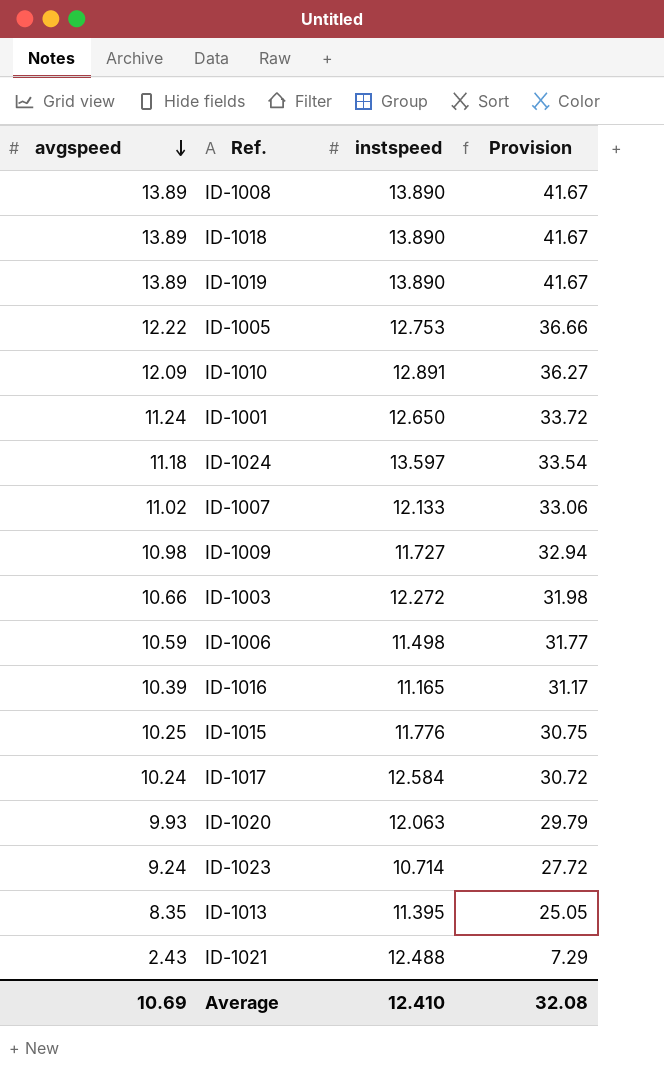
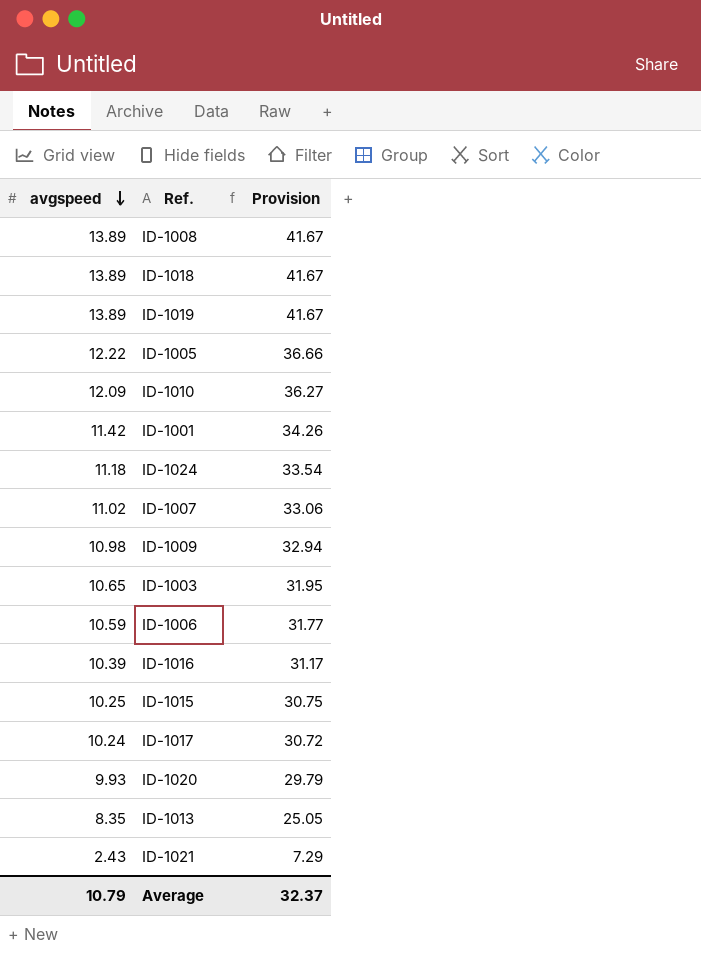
column instspeed | position: 3 -> none
row ID-1023: 9.24 | 10.714 | 27.72 -> none
ID-1001 | avgspeed: 11.24 -> 11.42
ID-1001 | Provision: 33.72 -> 34.26
ID-1003 | avgspeed: 10.66 -> 10.65
ID-1003 | Provision: 31.98 -> 31.95
Average | avgspeed: 10.69 -> 10.79
Average | Provision: 32.08 -> 32.37

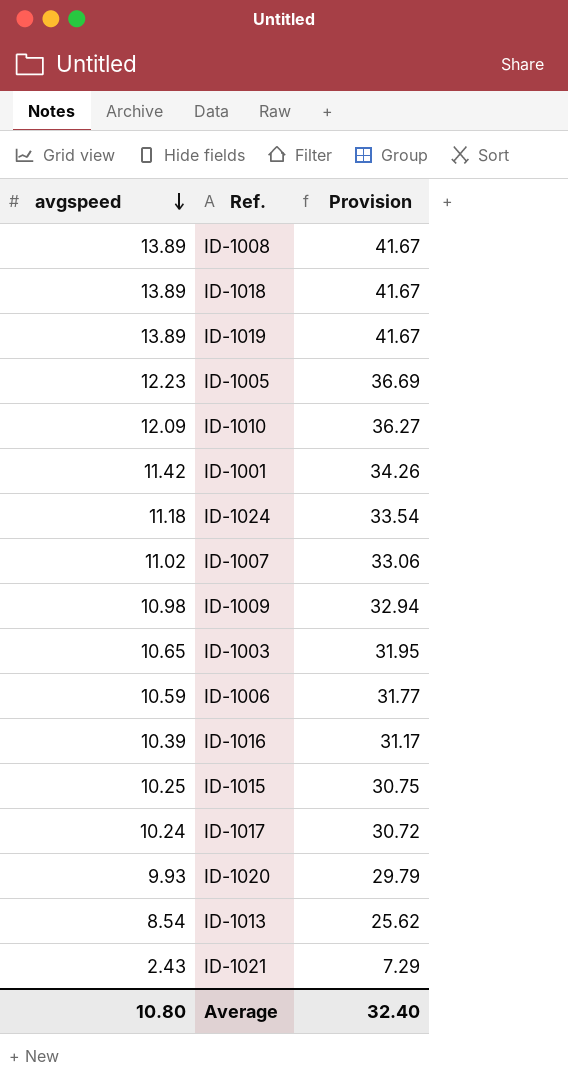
ID-1005 | avgspeed: 12.22 -> 12.23
ID-1005 | Provision: 36.66 -> 36.69
ID-1013 | avgspeed: 8.35 -> 8.54
ID-1013 | Provision: 25.05 -> 25.62
Average | avgspeed: 10.79 -> 10.80
Average | Provision: 32.37 -> 32.40

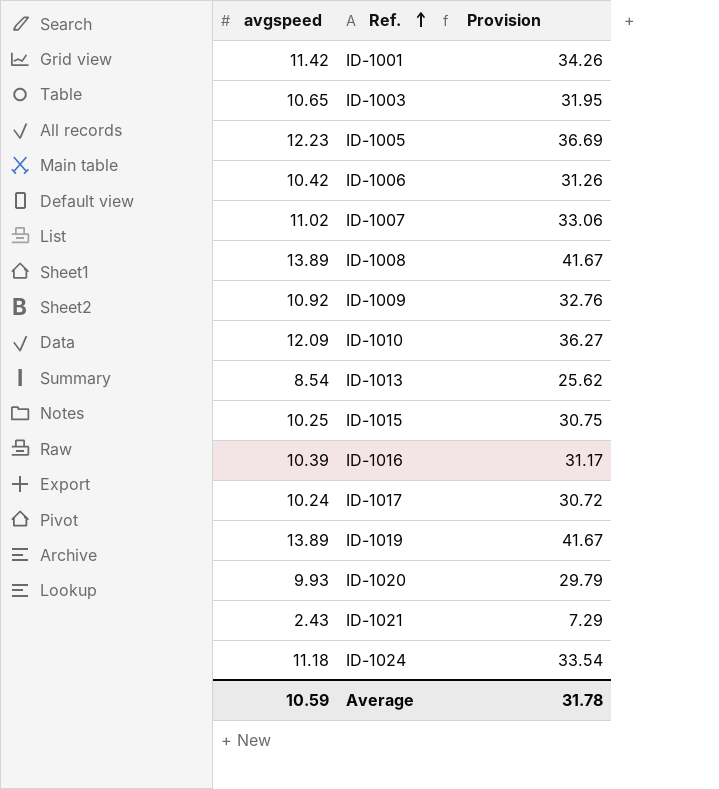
row order: avgspeed descending -> Ref. ascending
row ID-1018: 13.89 | 41.67 -> none
ID-1006 | avgspeed: 10.59 -> 10.42
ID-1006 | Provision: 31.77 -> 31.26
ID-1009 | avgspeed: 10.98 -> 10.92
ID-1009 | Provision: 32.94 -> 32.76
Average | avgspeed: 10.80 -> 10.59
Average | Provision: 32.40 -> 31.78

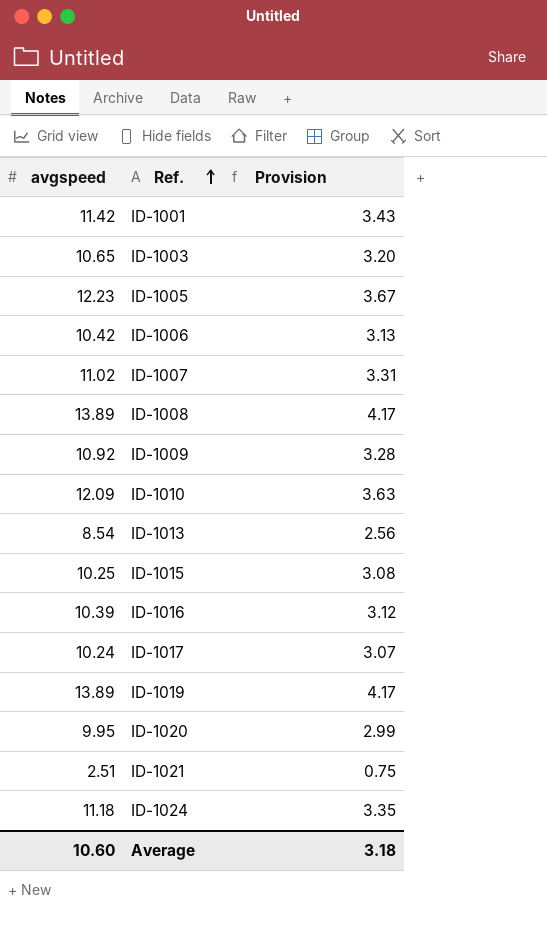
column Provision | formula: [avgspeed] * 3 -> [avgspeed] * 0.3
ID-1020 | avgspeed: 9.93 -> 9.95
ID-1021 | avgspeed: 2.43 -> 2.51
Average | avgspeed: 10.59 -> 10.60
Average | Provision: 31.78 -> 3.18

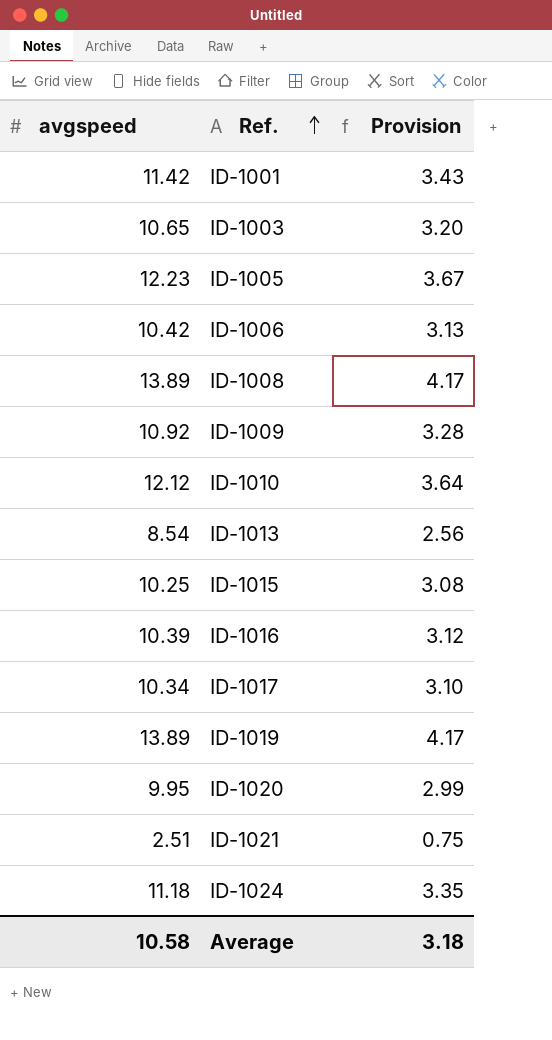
row ID-1007: 11.02 | 3.31 -> none
ID-1010 | avgspeed: 12.09 -> 12.12
ID-1010 | Provision: 3.63 -> 3.64
ID-1017 | avgspeed: 10.24 -> 10.34
ID-1017 | Provision: 3.07 -> 3.10
Average | avgspeed: 10.60 -> 10.58

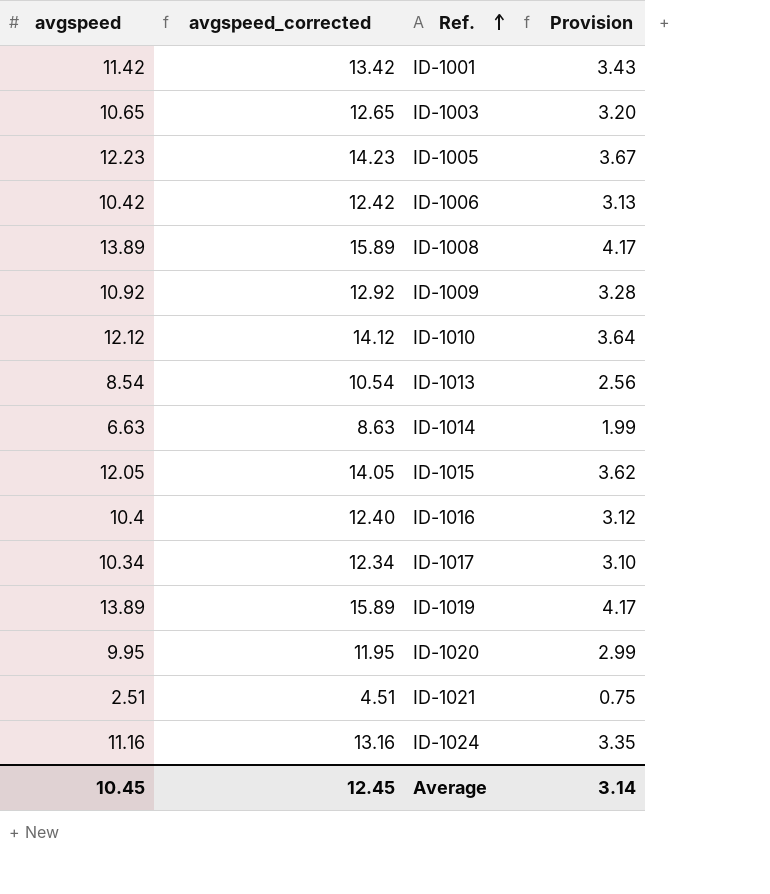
column avgspeed_corrected | formula: none -> [avgspeed] + 2
row ID-1014: none -> 6.63 | 8.63 | 1.99
ID-1015 | avgspeed: 10.25 -> 12.05
ID-1015 | Provision: 3.08 -> 3.62
ID-1016 | avgspeed: 10.39 -> 10.4
ID-1024 | avgspeed: 11.18 -> 11.16
Average | avgspeed: 10.58 -> 10.45
Average | Provision: 3.18 -> 3.14

